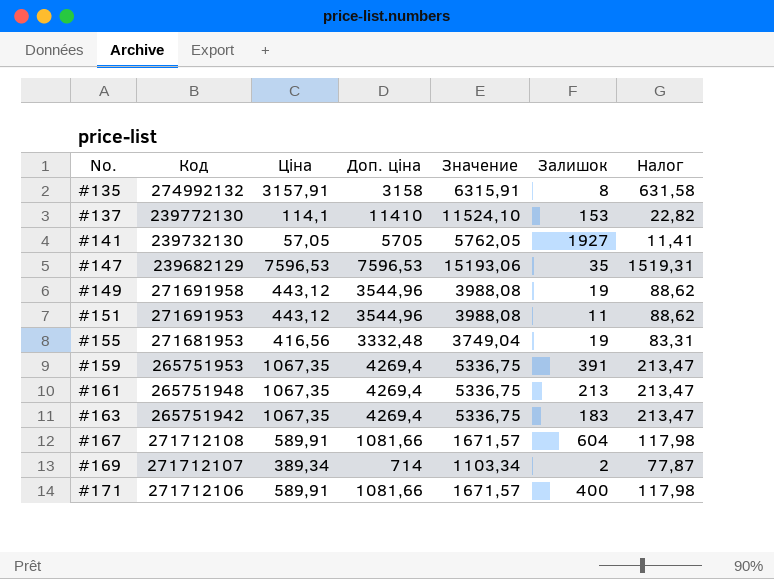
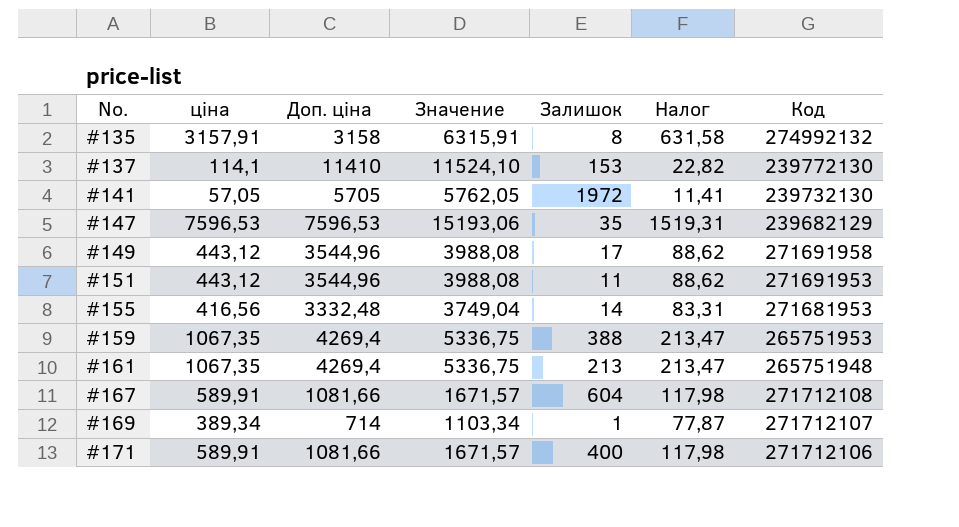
column name: Ціна -> ціна
column Код | position: 2 -> 7
row #163: 265751942 | 1067,35 | 4269,4 | 5336,75 | 183 | 213,47 -> none
#141 | Залишок: 1927 -> 1972
#149 | Залишок: 19 -> 17
#155 | Залишок: 19 -> 14
#159 | Залишок: 391 -> 388
#169 | Залишок: 2 -> 1

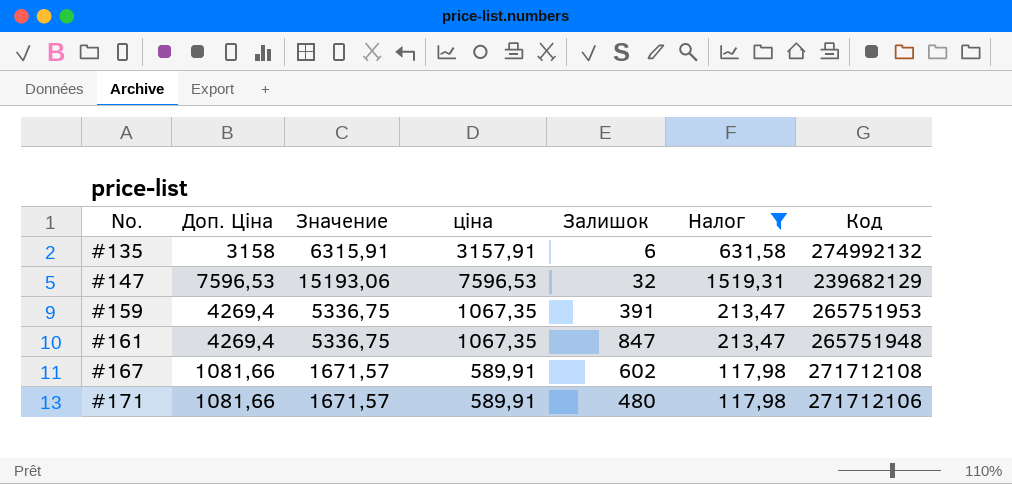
filter: none -> Налог >= 117,98
column name: Доп. ціна -> Доп. Ціна
column ціна | position: 2 -> 4
#135 | Залишок: 8 -> 6
#147 | Залишок: 35 -> 32
#159 | Залишок: 388 -> 391
#161 | Залишок: 213 -> 847
#167 | Залишок: 604 -> 602
#171 | Залишок: 400 -> 480

